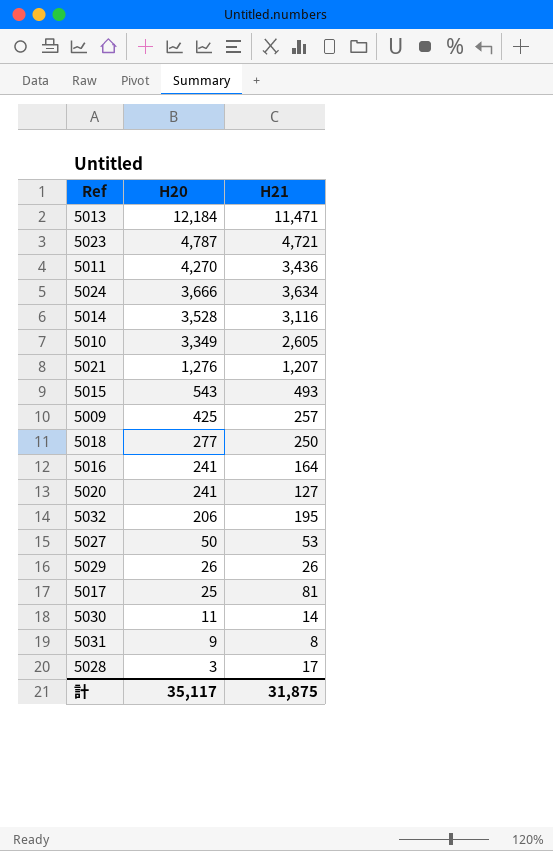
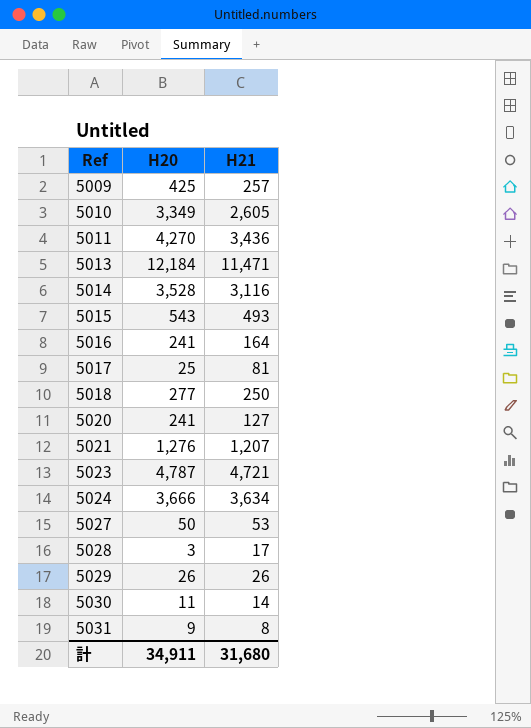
row order: H20 descending -> Ref ascending
row 5032: 206 | 195 -> none
計 | H20: 35,117 -> 34,911
計 | H21: 31,875 -> 31,680

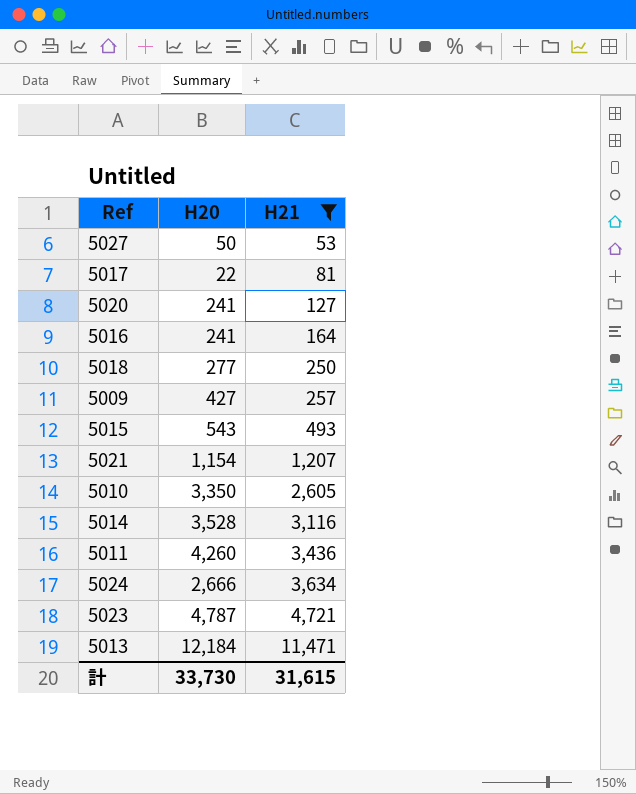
filter: none -> H21 >= 53
row order: Ref ascending -> H21 ascending
5017 | H20: 25 -> 22
5009 | H20: 425 -> 427
5021 | H20: 1,276 -> 1,154
5010 | H20: 3,349 -> 3,350
5011 | H20: 4,270 -> 4,260
5024 | H20: 3,666 -> 2,666
計 | H20: 34,911 -> 33,730
計 | H21: 31,680 -> 31,615

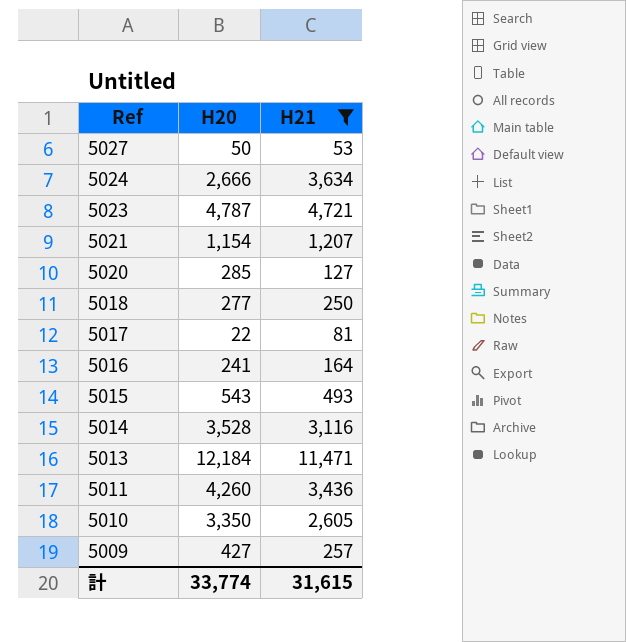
row order: H21 ascending -> Ref descending
5020 | H20: 241 -> 285
計 | H20: 33,730 -> 33,774

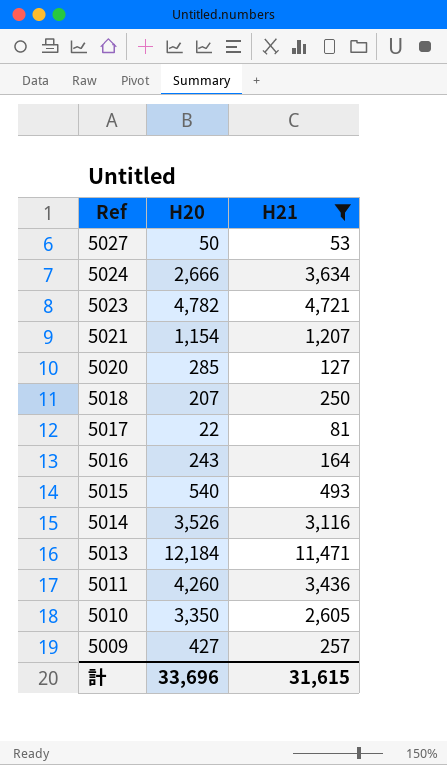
5023 | H20: 4,787 -> 4,782
5018 | H20: 277 -> 207
5016 | H20: 241 -> 243
5015 | H20: 543 -> 540
5014 | H20: 3,528 -> 3,526
計 | H20: 33,774 -> 33,696

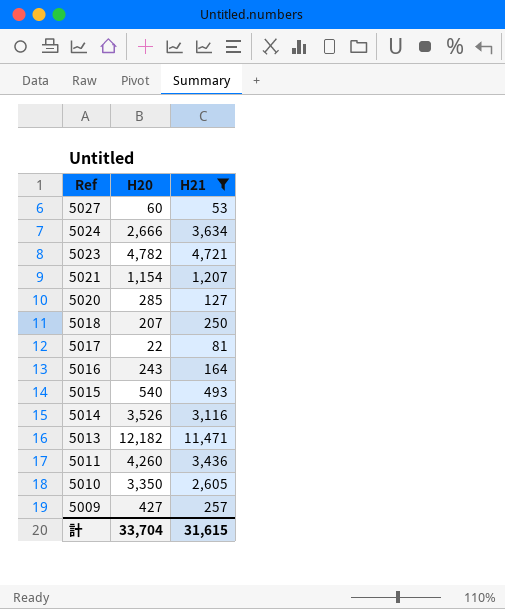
5027 | H20: 50 -> 60
5013 | H20: 12,184 -> 12,182
計 | H20: 33,696 -> 33,704

